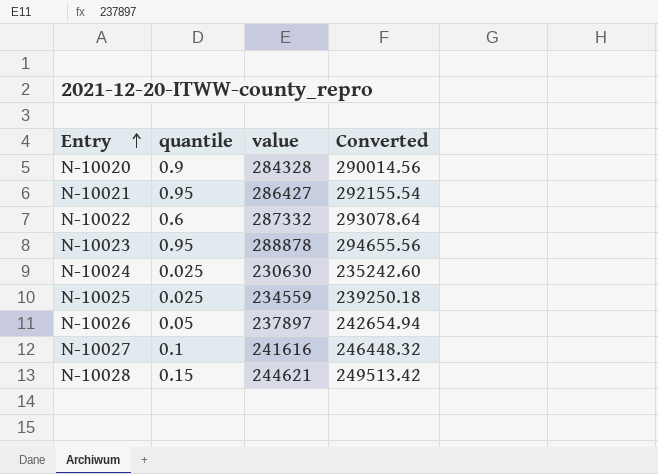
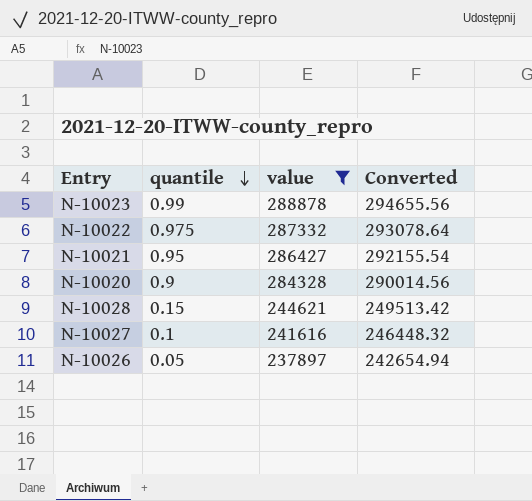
filter: none -> value >= 237897
row order: Entry ascending -> quantile descending
N-10023 | quantile: 0.95 -> 0.99
N-10022 | quantile: 0.6 -> 0.975

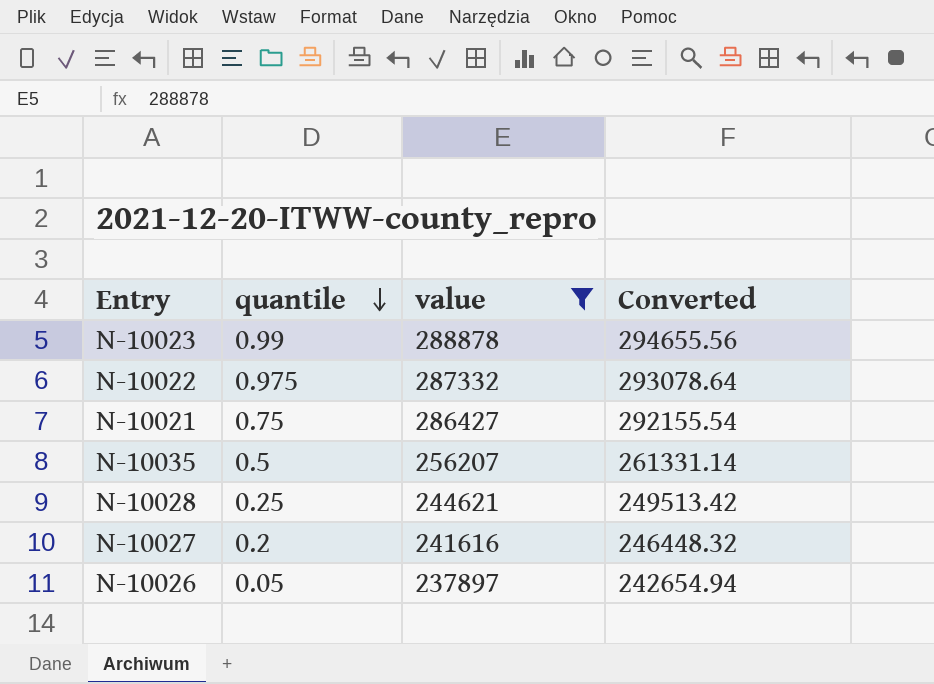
row N-10020: 0.9 | 284328 | 290014.56 -> none
N-10021 | quantile: 0.95 -> 0.75
row N-10035: none -> 0.5 | 256207 | 261331.14
N-10028 | quantile: 0.15 -> 0.25
N-10027 | quantile: 0.1 -> 0.2

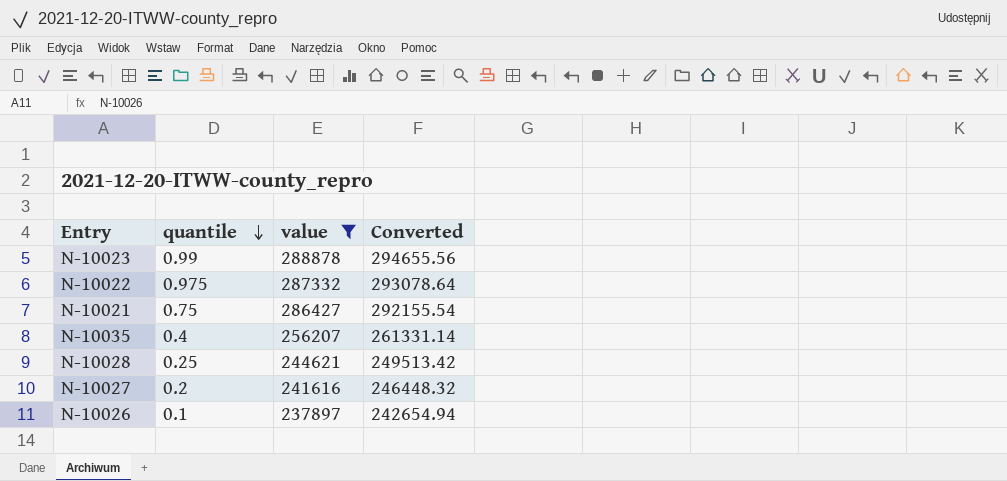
N-10035 | quantile: 0.5 -> 0.4
N-10026 | quantile: 0.05 -> 0.1

